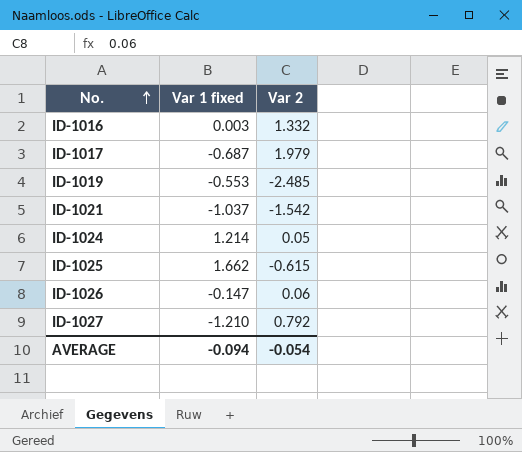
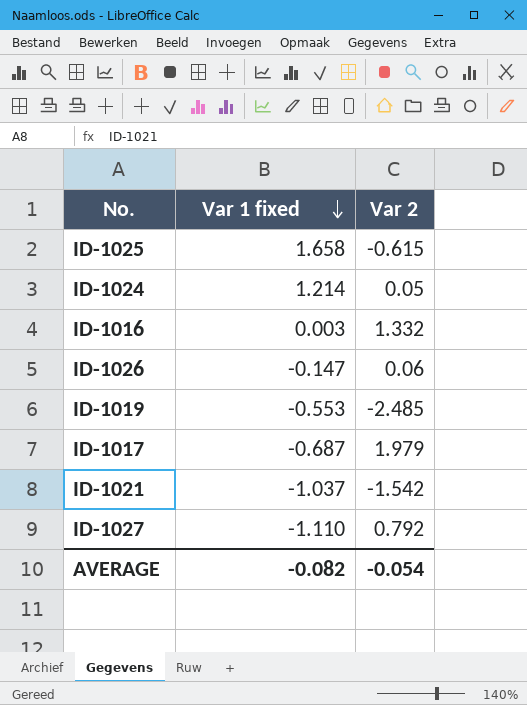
row order: No. ascending -> Var 1 fixed descending
ID-1025 | Var 1 fixed: 1.662 -> 1.658
ID-1027 | Var 1 fixed: -1.210 -> -1.110
AVERAGE | Var 1 fixed: -0.094 -> -0.082

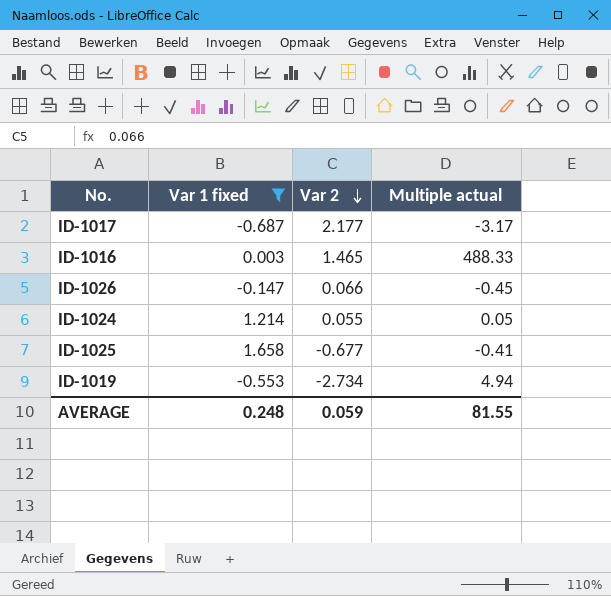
filter: none -> Var 1 fixed >= -0.687
row order: Var 1 fixed descending -> Var 2 descending
column Multiple actual | formula: none -> [Var 2] / [Var 1 fixed]
ID-1017 | Var 2: 1.979 -> 2.177
ID-1016 | Var 2: 1.332 -> 1.465
ID-1026 | Var 2: 0.06 -> 0.066
ID-1024 | Var 2: 0.05 -> 0.055
ID-1025 | Var 2: -0.615 -> -0.677
ID-1019 | Var 2: -2.485 -> -2.734
AVERAGE | Var 1 fixed: -0.082 -> 0.248
AVERAGE | Var 2: -0.054 -> 0.059

